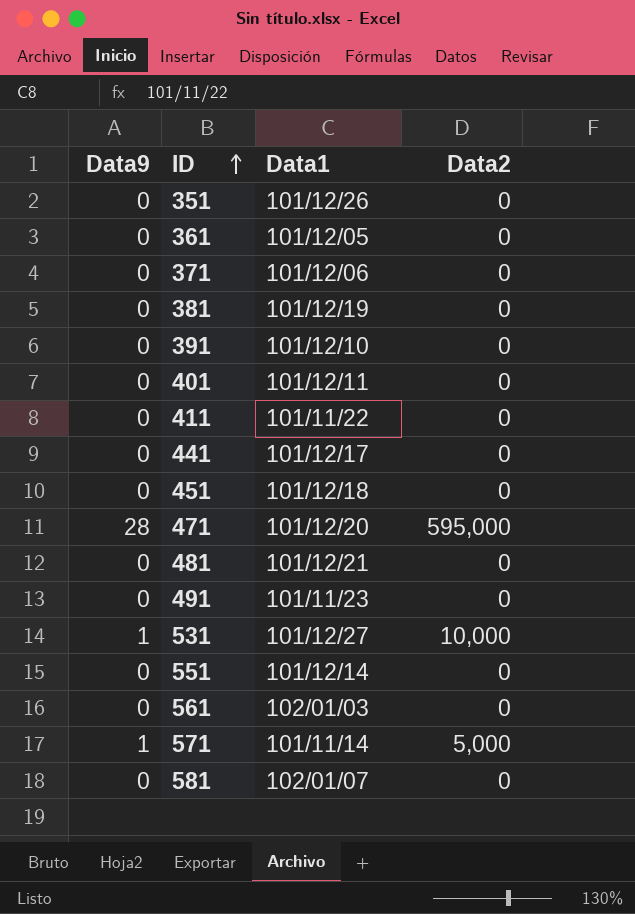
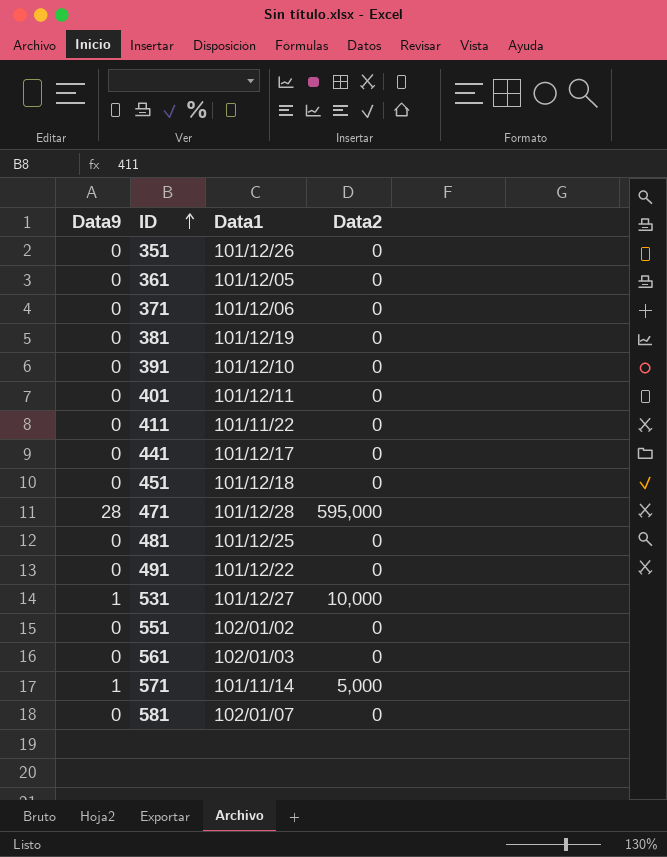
471 | Data1: 101/12/20 -> 101/12/28
481 | Data1: 101/12/21 -> 101/12/25
491 | Data1: 101/11/23 -> 101/12/22
551 | Data1: 101/12/14 -> 102/01/02

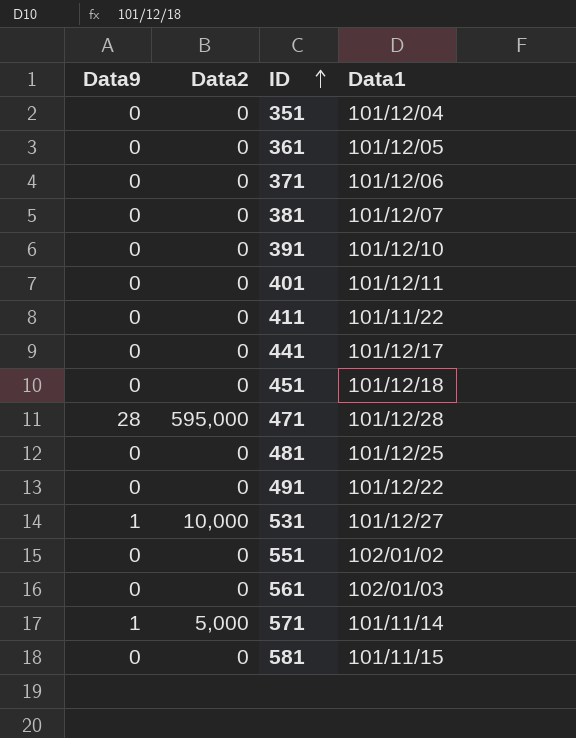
column Data2 | position: 4 -> 2
351 | Data1: 101/12/26 -> 101/12/04
381 | Data1: 101/12/19 -> 101/12/07
581 | Data1: 102/01/07 -> 101/11/15

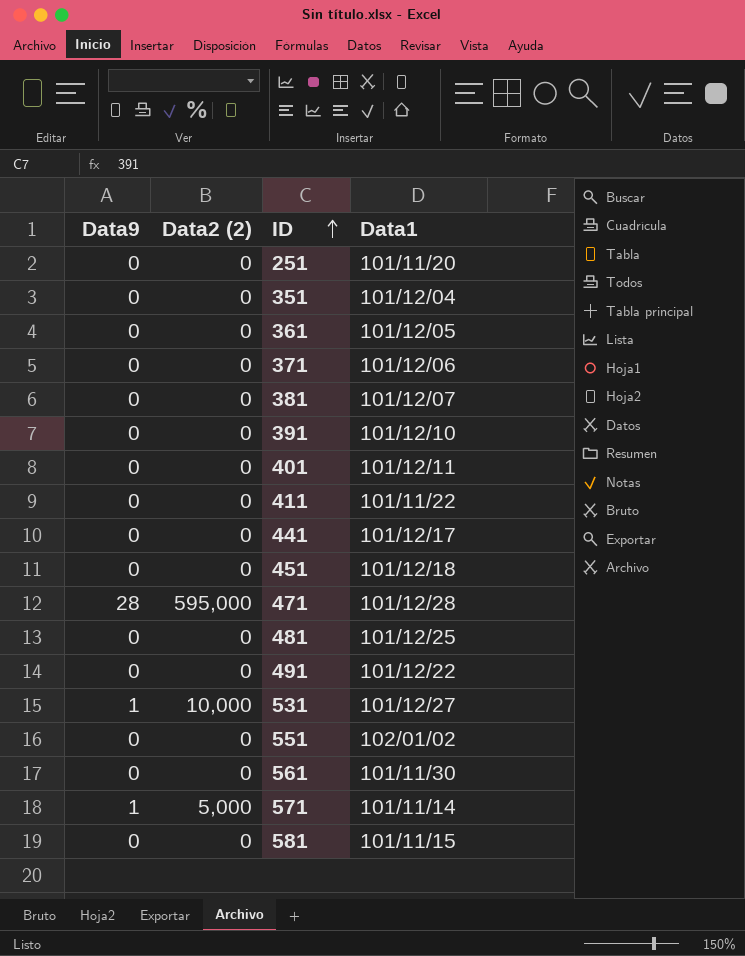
column name: Data2 -> Data2 (2)
row 251: none -> 0 | 0 | 101/11/20
561 | Data1: 102/01/03 -> 101/11/30

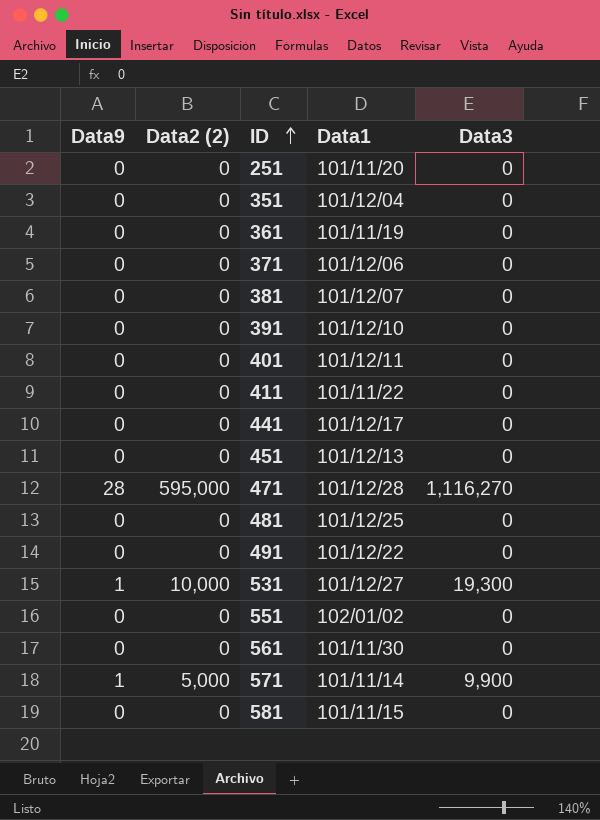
column Data3 | position: none -> 5
361 | Data1: 101/12/05 -> 101/11/19
451 | Data1: 101/12/18 -> 101/12/13

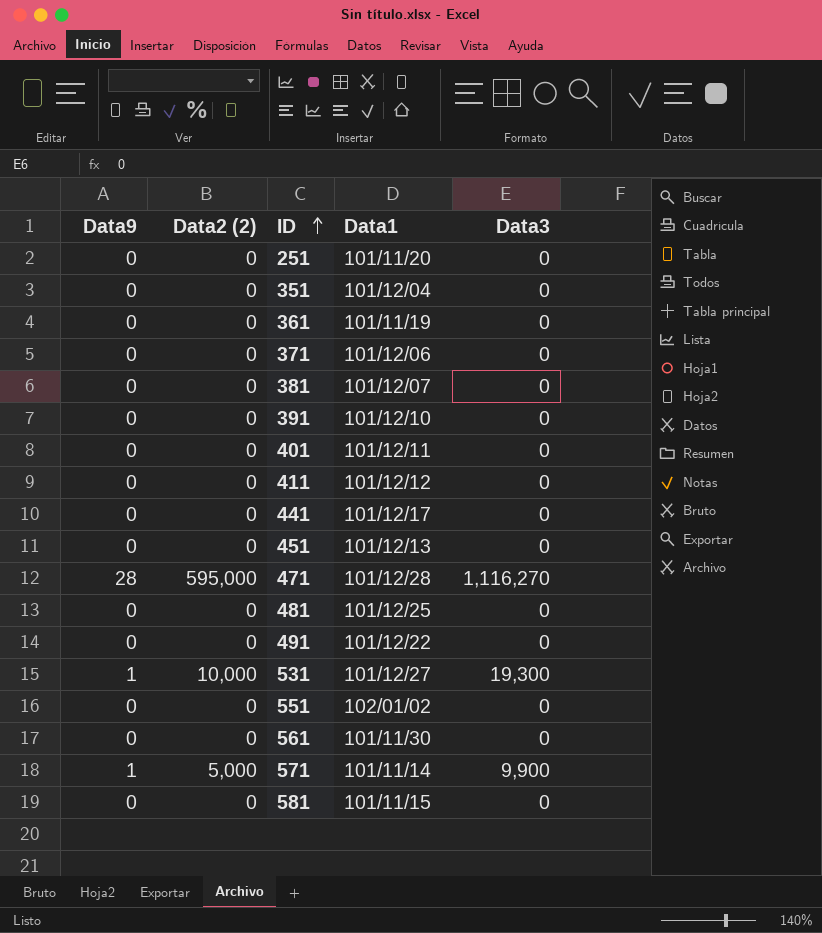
411 | Data1: 101/11/22 -> 101/12/12

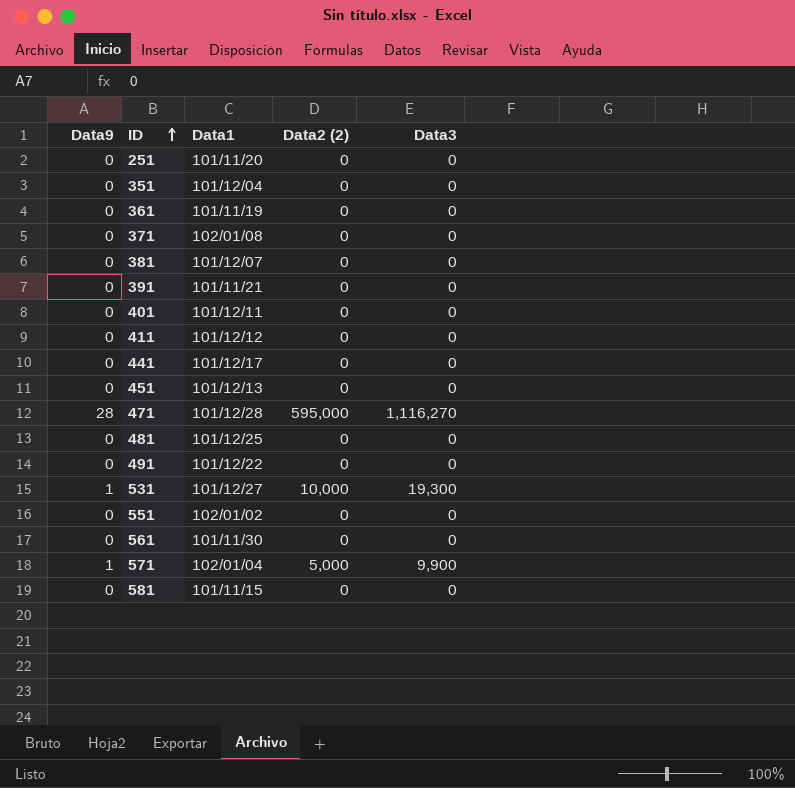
column Data2 (2) | position: 2 -> 4
371 | Data1: 101/12/06 -> 102/01/08
391 | Data1: 101/12/10 -> 101/11/21
571 | Data1: 101/11/14 -> 102/01/04

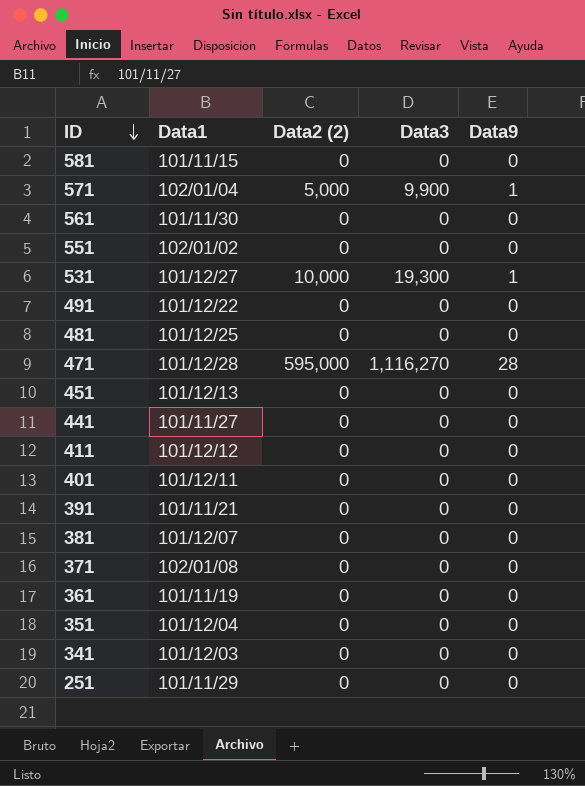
row order: ID ascending -> ID descending
column Data9 | position: 1 -> 5
441 | Data1: 101/12/17 -> 101/11/27
row 341: none -> 101/12/03 | 0 | 0 | 0
251 | Data1: 101/11/20 -> 101/11/29

